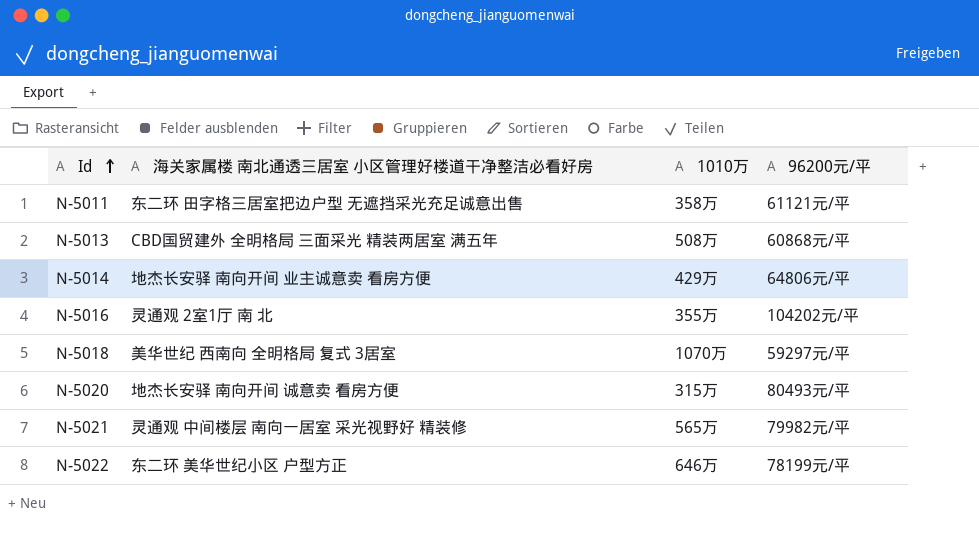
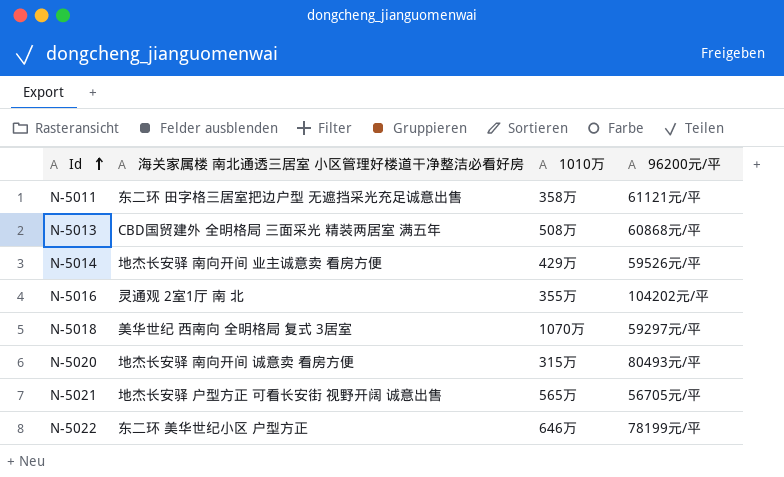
N-5014 | 96200元/平: 64806元/平 -> 59526元/平
N-5021 | 海关家属楼 南北通透三居室 小区管理好楼道干净整洁必看好房: 灵通观 中间楼层 南向一居室 采光视野好 精装修 -> 地杰长安驿 户型方正 可看长安街 视野开阔 诚意出售
N-5021 | 96200元/平: 79982元/平 -> 56705元/平

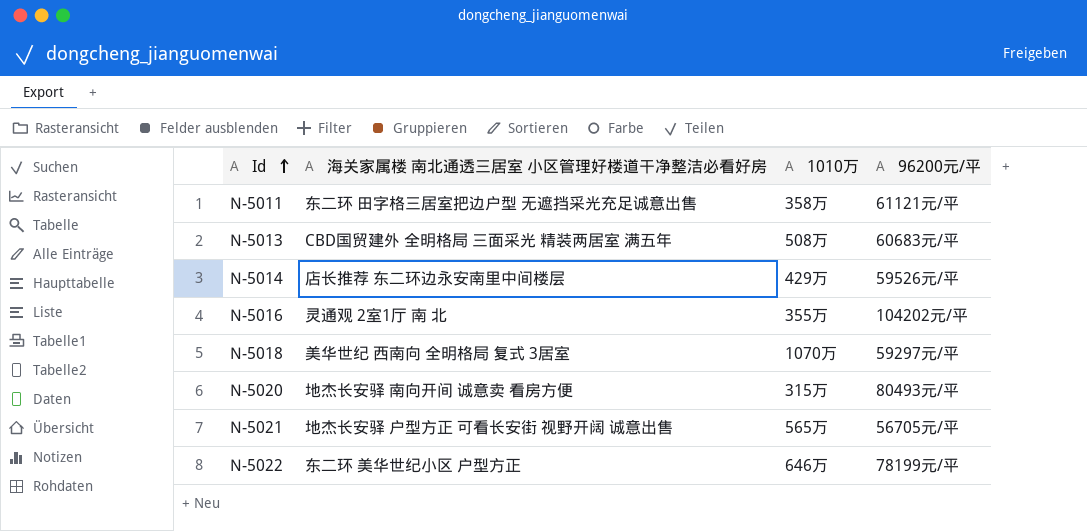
N-5013 | 96200元/平: 60868元/平 -> 60683元/平
N-5014 | 海关家属楼 南北通透三居室 小区管理好楼道干净整洁必看好房: 地杰长安驿 南向开间 业主诚意卖 看房方便 -> 店长推荐 东二环边永安南里中间楼层

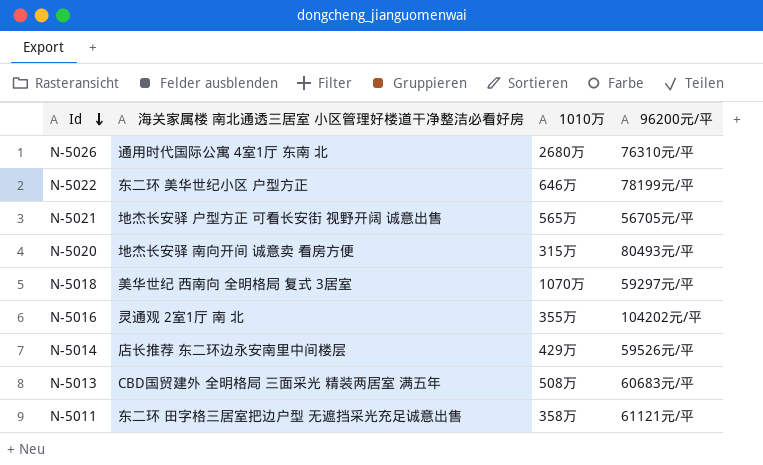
row order: Id ascending -> Id descending
row N-5026: none -> 通用时代国际公寓 4室1厅 东南 北 | 2680万 | 76310元/平

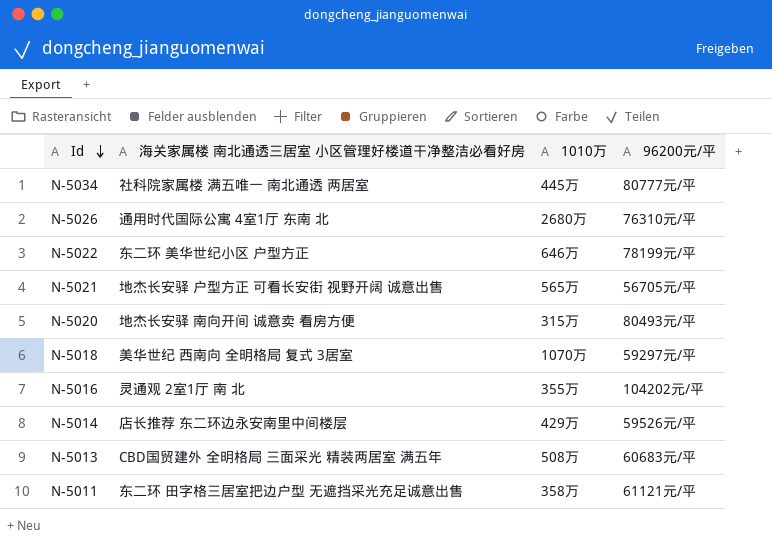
row N-5034: none -> 社科院家属楼 满五唯一 南北通透 两居室 | 445万 | 80777元/平

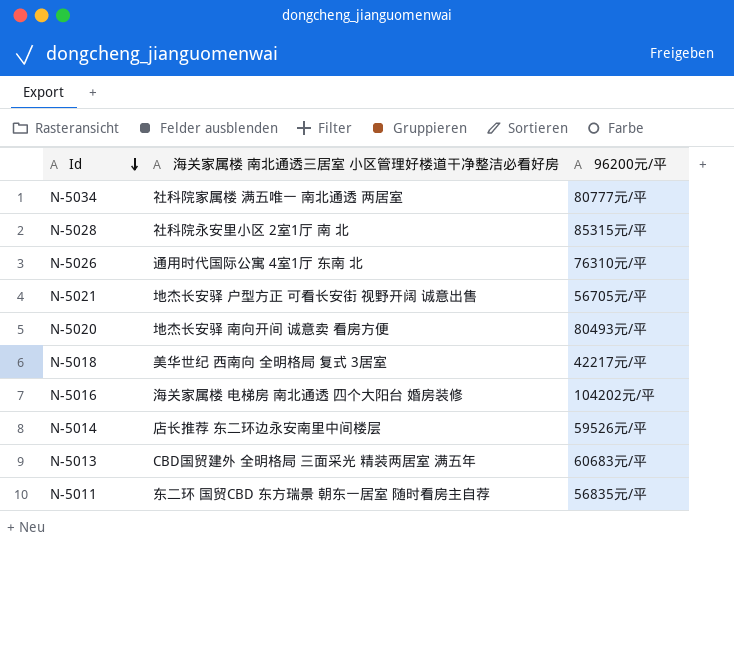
column 1010万 | position: 3 -> none
row N-5022: 东二环 美华世纪小区 户型方正 | 646万 | 78199元/平 -> none
row N-5028: none -> 社科院永安里小区 2室1厅 南 北 | 85315元/平
N-5018 | 96200元/平: 59297元/平 -> 42217元/平
N-5016 | 海关家属楼 南北通透三居室 小区管理好楼道干净整洁必看好房: 灵通观 2室1厅 南 北 -> 海关家属楼 电梯房 南北通透 四个大阳台 婚房装修
N-5011 | 海关家属楼 南北通透三居室 小区管理好楼道干净整洁必看好房: 东二环 田字格三居室把边户型 无遮挡采光充足诚意出售 -> 东二环 国贸CBD 东方瑞景 朝东一居室 随时看房主自荐
N-5011 | 96200元/平: 61121元/平 -> 56835元/平

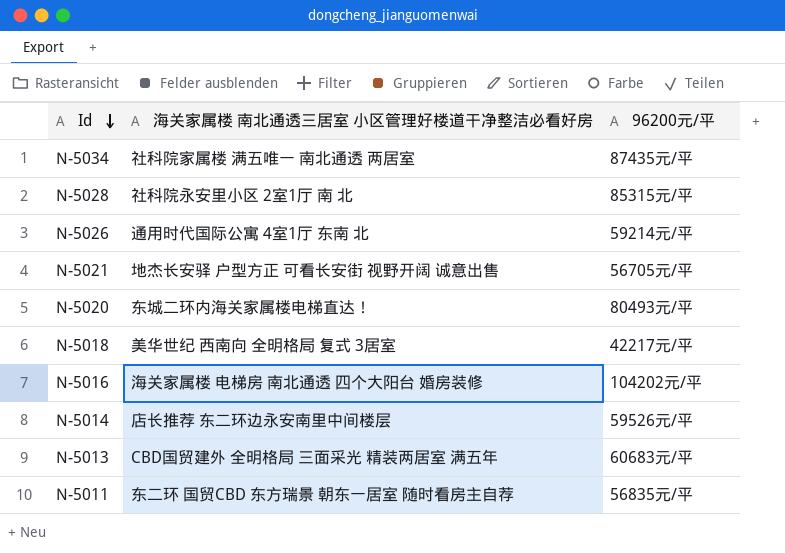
N-5034 | 96200元/平: 80777元/平 -> 87435元/平
N-5026 | 96200元/平: 76310元/平 -> 59214元/平
N-5020 | 海关家属楼 南北通透三居室 小区管理好楼道干净整洁必看好房: 地杰长安驿 南向开间 诚意卖 看房方便 -> 东城二环内海关家属楼电梯直达！

